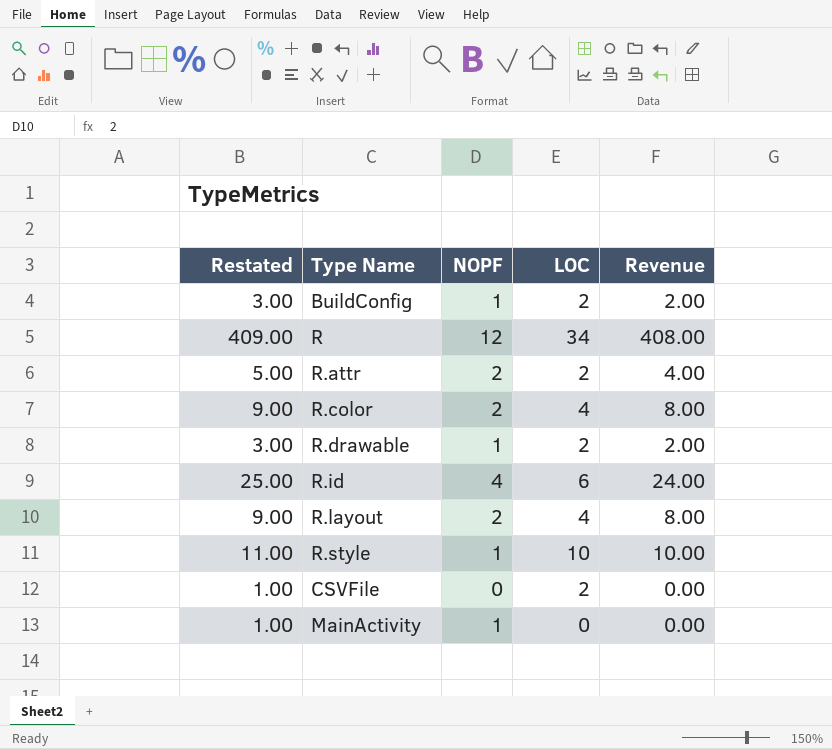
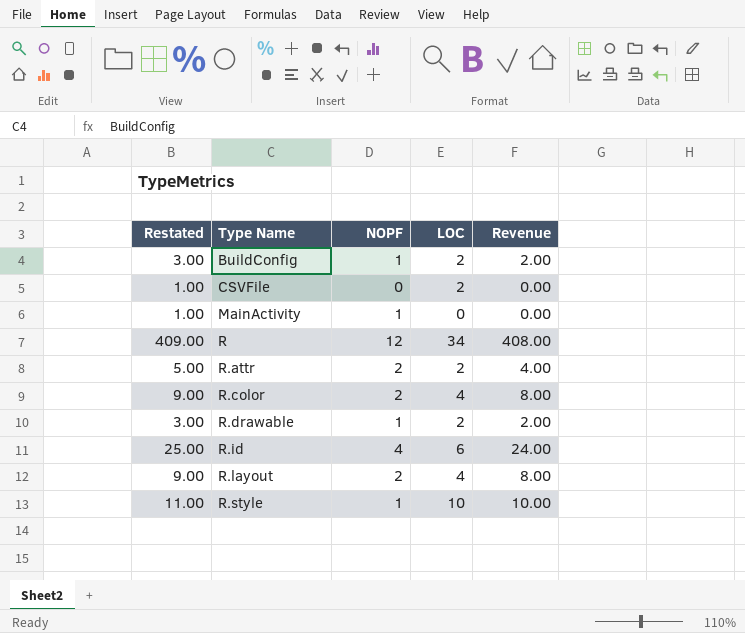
row order: none -> Type Name ascending

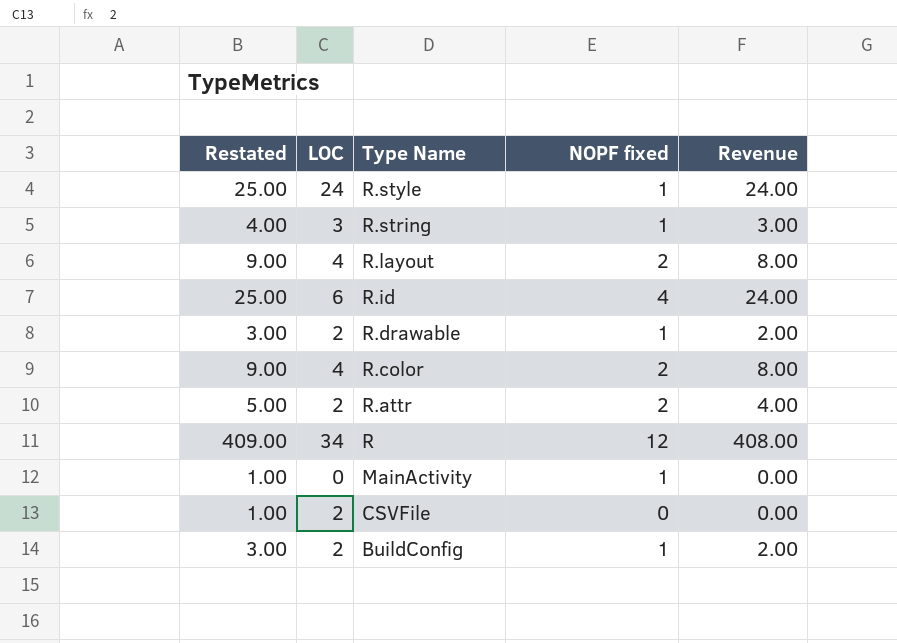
row order: Type Name ascending -> Type Name descending
column LOC | position: 4 -> 2
column name: NOPF -> NOPF fixed
R.style | Restated: 11.00 -> 25.00
R.style | LOC: 10 -> 24
R.style | Revenue: 10.00 -> 24.00
row R.string: none -> 4.00 | 3 | 1 | 3.00

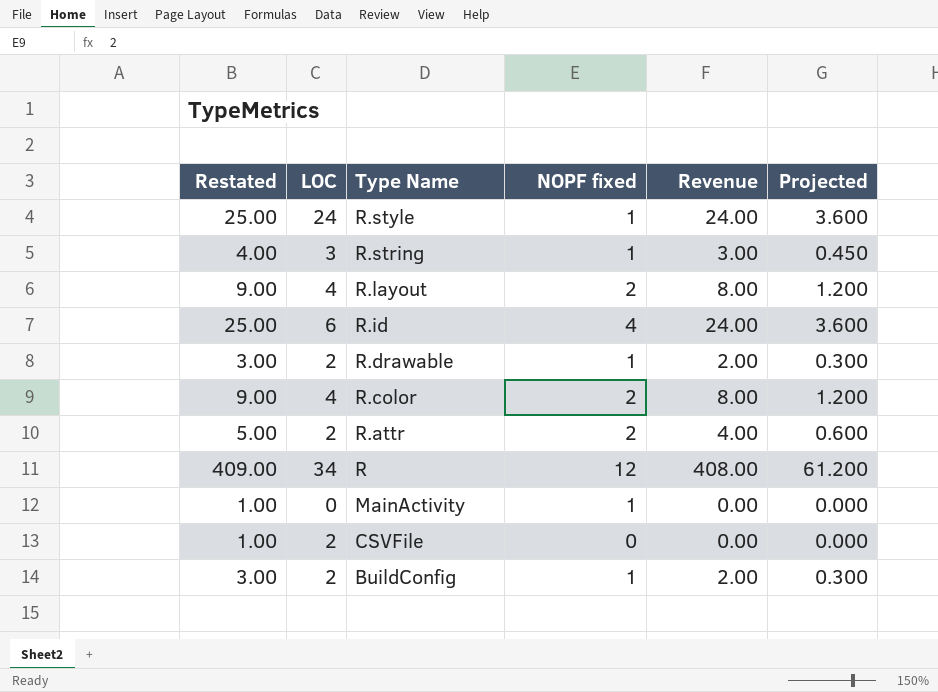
column Projected | formula: none -> [Revenue] * 0.15

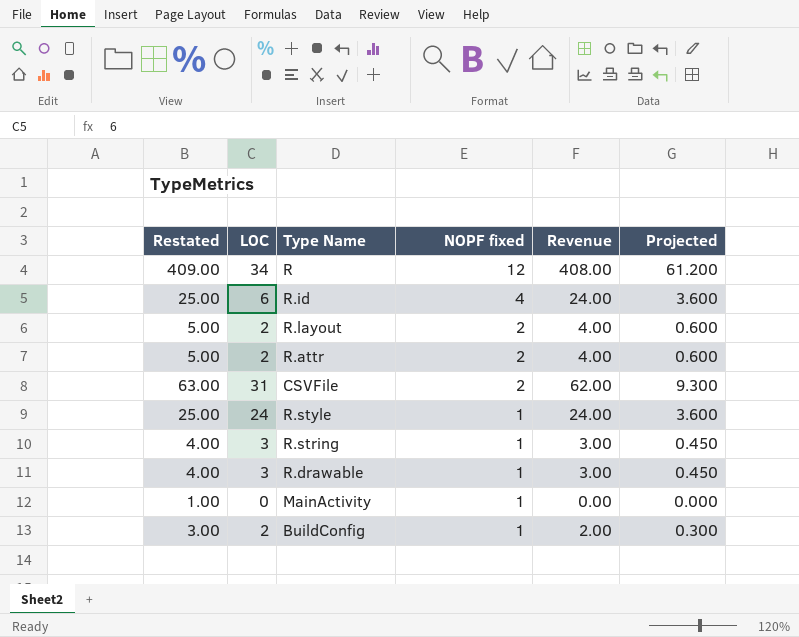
row order: Type Name descending -> NOPF fixed descending
row R.color: 9.00 | 4 | 2 | 8.00 | 1.200 -> none
R.layout | Restated: 9.00 -> 5.00
R.layout | LOC: 4 -> 2
R.layout | Revenue: 8.00 -> 4.00
R.layout | Projected: 1.200 -> 0.600
CSVFile | Restated: 1.00 -> 63.00
CSVFile | LOC: 2 -> 31
CSVFile | NOPF fixed: 0 -> 2
CSVFile | Revenue: 0.00 -> 62.00
CSVFile | Projected: 0.000 -> 9.300
R.drawable | Restated: 3.00 -> 4.00
R.drawable | LOC: 2 -> 3
R.drawable | Revenue: 2.00 -> 3.00
R.drawable | Projected: 0.300 -> 0.450

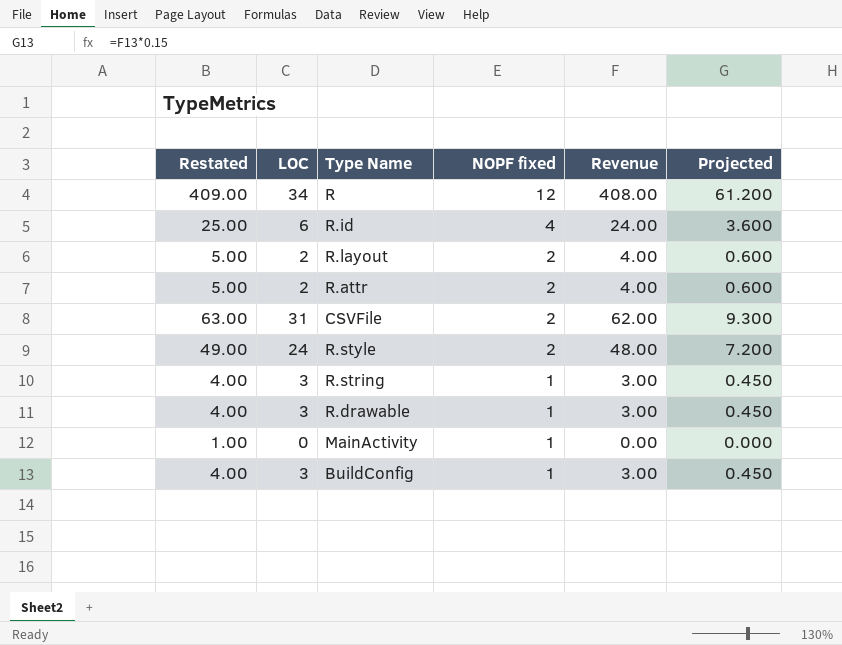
R.style | Restated: 25.00 -> 49.00
R.style | NOPF fixed: 1 -> 2
R.style | Revenue: 24.00 -> 48.00
R.style | Projected: 3.600 -> 7.200
BuildConfig | Restated: 3.00 -> 4.00
BuildConfig | LOC: 2 -> 3
BuildConfig | Revenue: 2.00 -> 3.00
BuildConfig | Projected: 0.300 -> 0.450

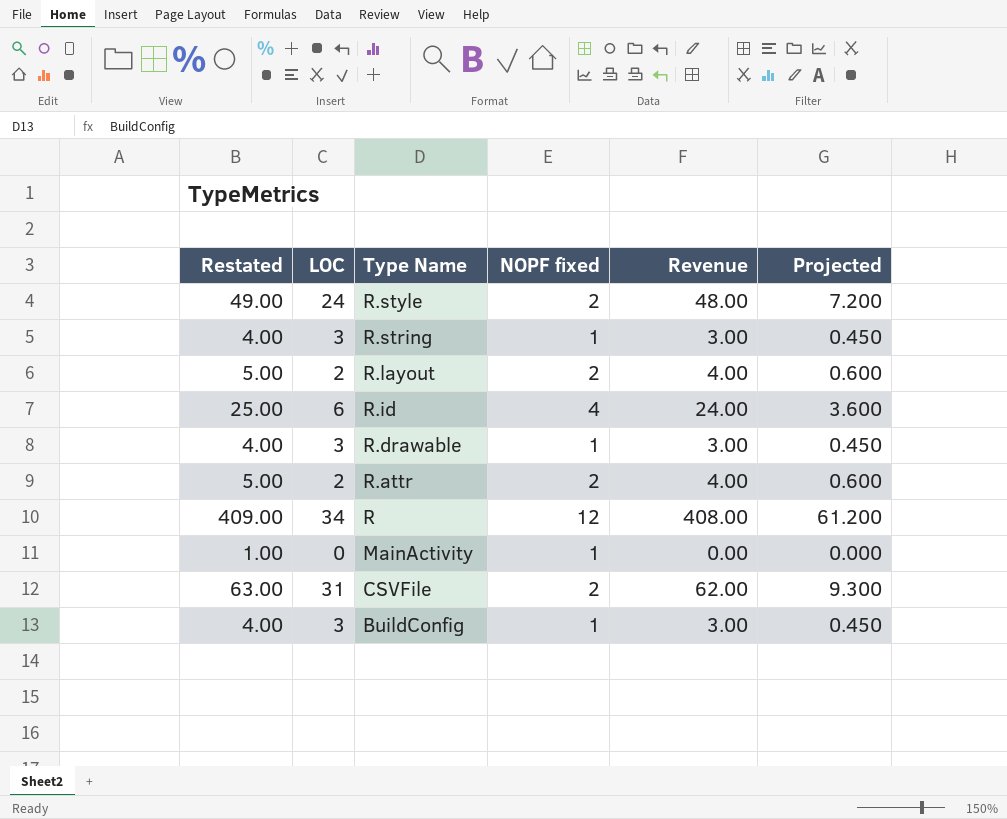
row order: NOPF fixed descending -> Type Name descending

